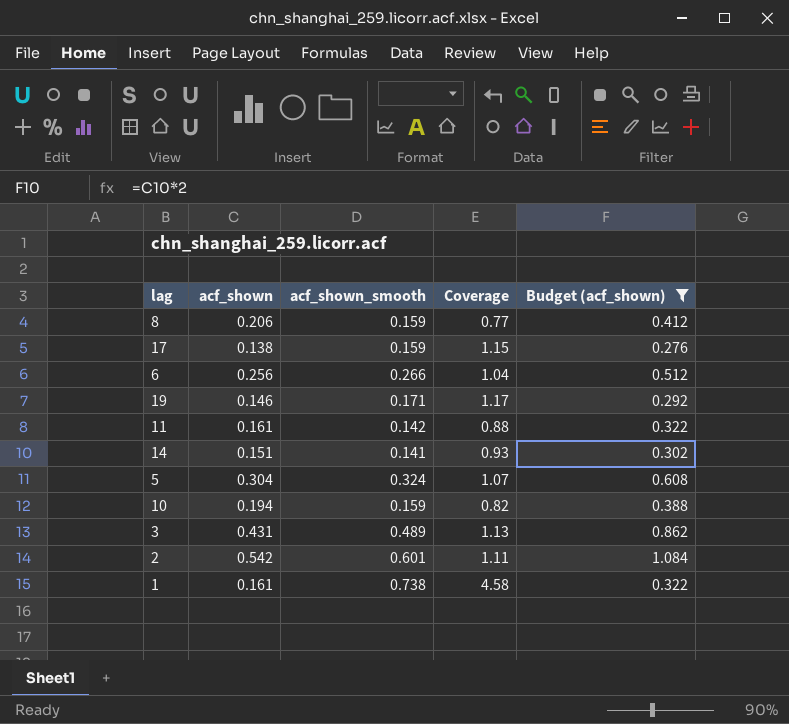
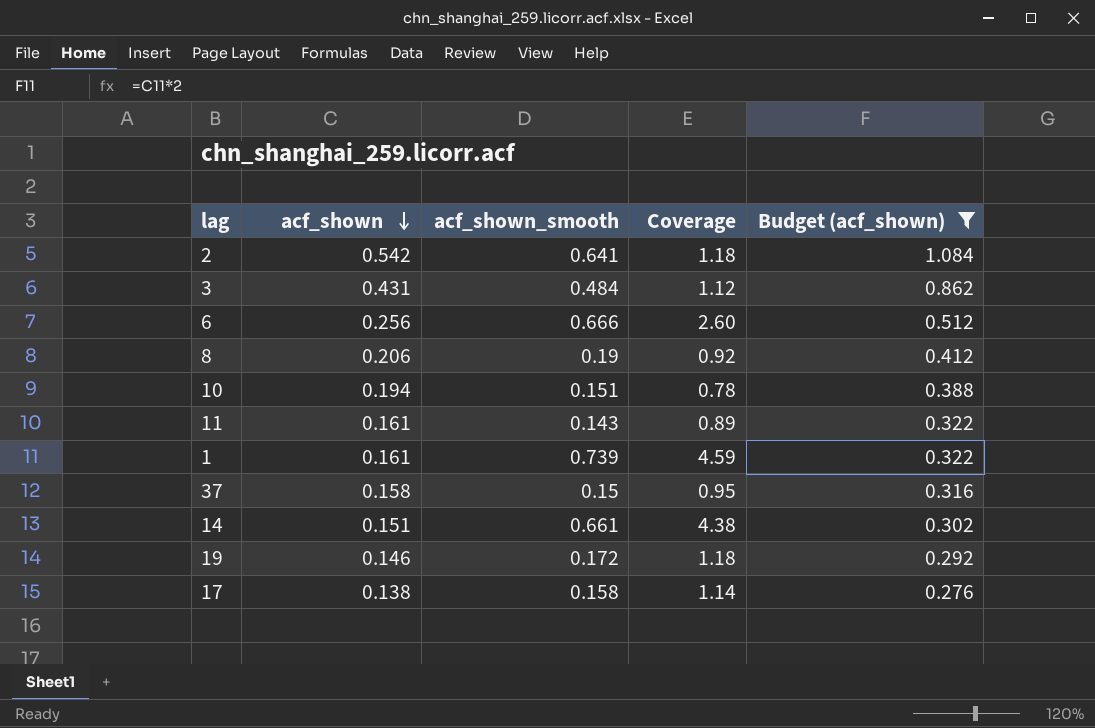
row order: none -> acf_shown descending
row 5: 0.304 | 0.324 | 1.07 | 0.608 -> none
2 | acf_shown_smooth: 0.601 -> 0.641
2 | Coverage: 1.11 -> 1.18
3 | acf_shown_smooth: 0.489 -> 0.484
3 | Coverage: 1.13 -> 1.12
6 | acf_shown_smooth: 0.266 -> 0.666
6 | Coverage: 1.04 -> 2.60
8 | acf_shown_smooth: 0.159 -> 0.19
8 | Coverage: 0.77 -> 0.92
10 | acf_shown_smooth: 0.159 -> 0.151
10 | Coverage: 0.82 -> 0.78
11 | acf_shown_smooth: 0.142 -> 0.143
11 | Coverage: 0.88 -> 0.89
1 | acf_shown_smooth: 0.738 -> 0.739
1 | Coverage: 4.58 -> 4.59
row 37: none -> 0.158 | 0.15 | 0.95 | 0.316
14 | acf_shown_smooth: 0.141 -> 0.661
14 | Coverage: 0.93 -> 4.38
19 | acf_shown_smooth: 0.171 -> 0.172
19 | Coverage: 1.17 -> 1.18
17 | acf_shown_smooth: 0.159 -> 0.158
17 | Coverage: 1.15 -> 1.14

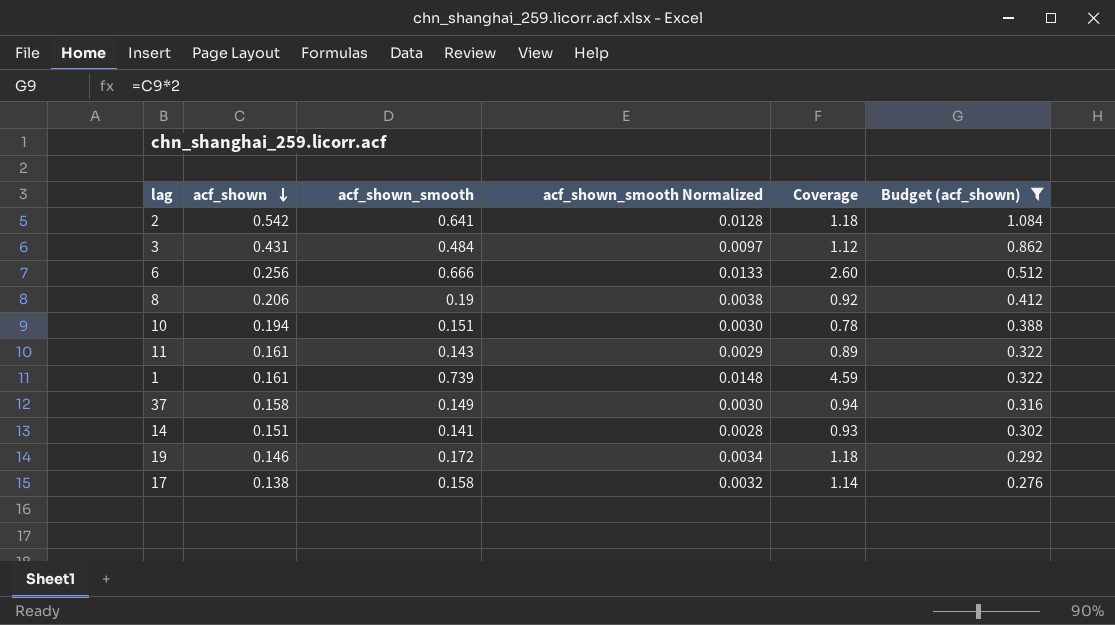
column acf_shown_smooth Normalized | formula: none -> [acf_shown_smooth] * 0.02
37 | acf_shown_smooth: 0.15 -> 0.149
37 | Coverage: 0.95 -> 0.94
14 | acf_shown_smooth: 0.661 -> 0.141
14 | Coverage: 4.38 -> 0.93

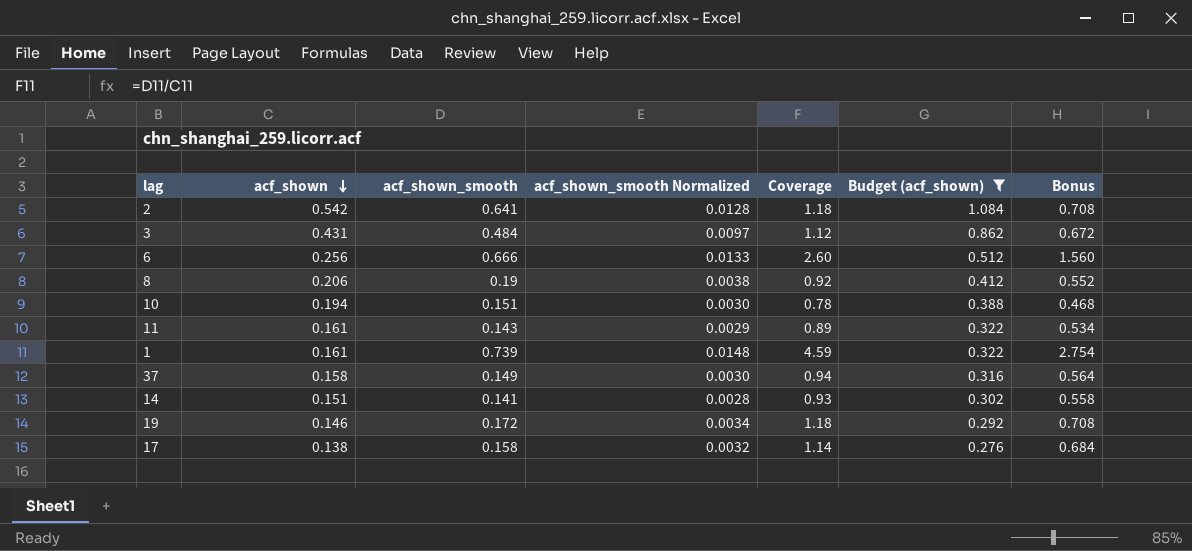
column Bonus | formula: none -> [Coverage] * 0.6

